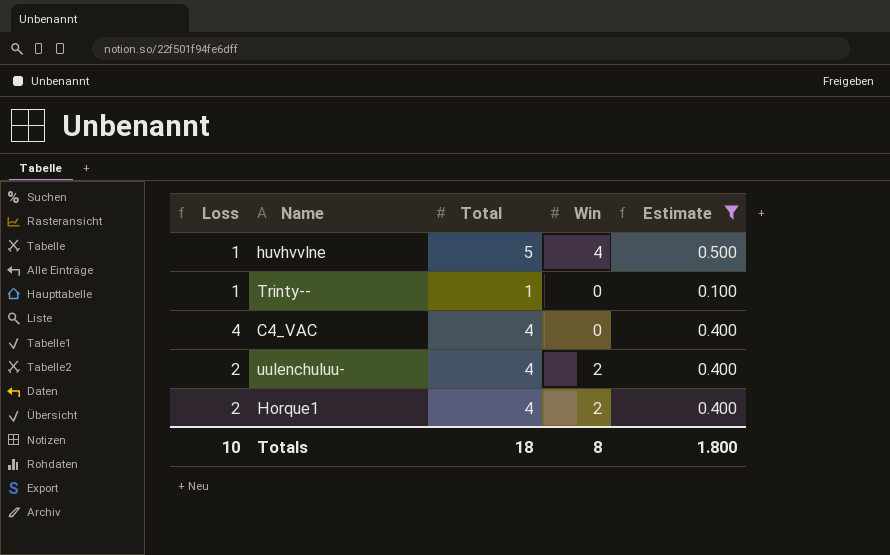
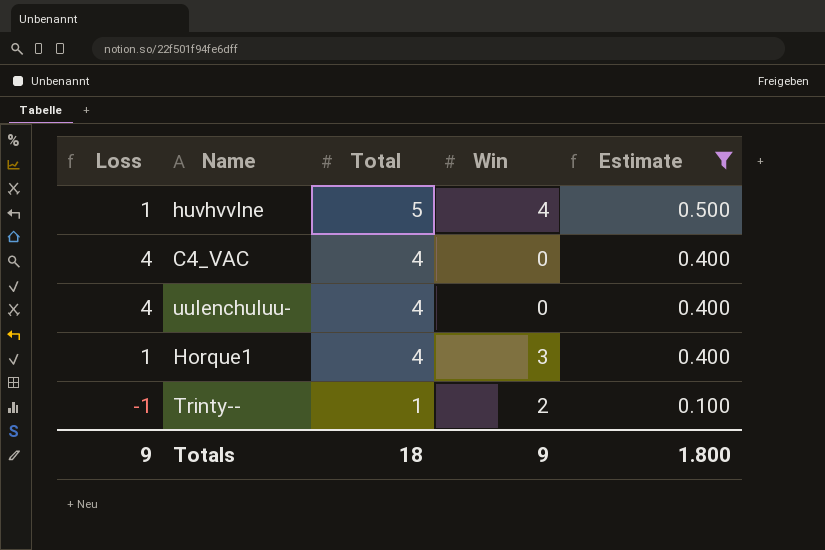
row order: none -> Total descending
uulenchuluu- | Loss: 2 -> 4
uulenchuluu- | Win: 2 -> 0
Horque1 | Loss: 2 -> 1
Horque1 | Win: 2 -> 3
Trinty-- | Loss: 1 -> -1
Trinty-- | Win: 0 -> 2
Totals | Loss: 10 -> 9
Totals | Win: 8 -> 9

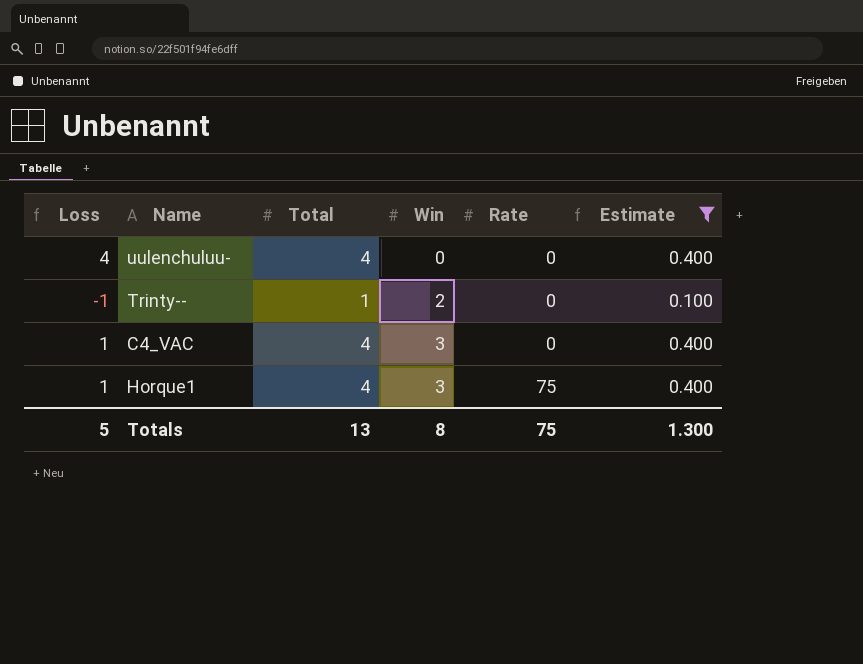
row order: Total descending -> Win ascending
column Rate | position: none -> 5
row huvhvvlne: 1 | 5 | 4 | 0.500 -> none
C4_VAC | Loss: 4 -> 1
C4_VAC | Win: 0 -> 3
Totals | Loss: 9 -> 5
Totals | Total: 18 -> 13
Totals | Win: 9 -> 8
Totals | Estimate: 1.800 -> 1.300

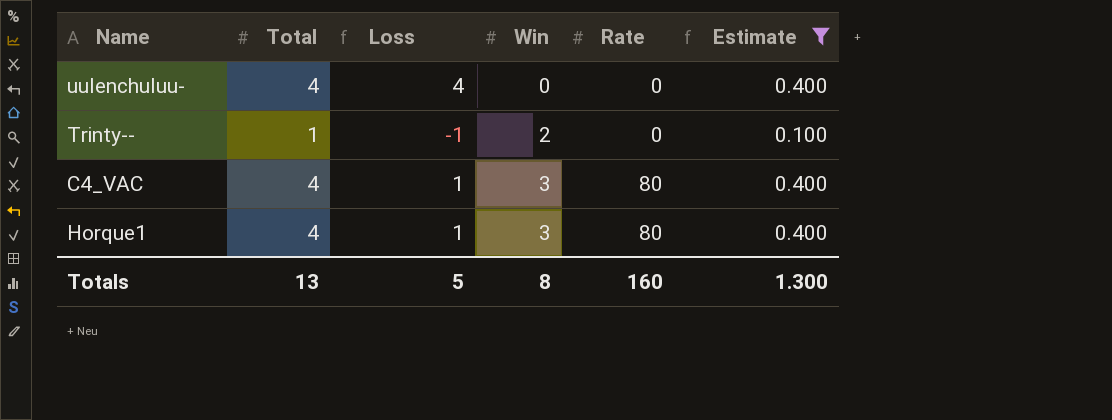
column Loss | position: 1 -> 3
C4_VAC | Rate: 0 -> 80
Horque1 | Rate: 75 -> 80
Totals | Rate: 75 -> 160

